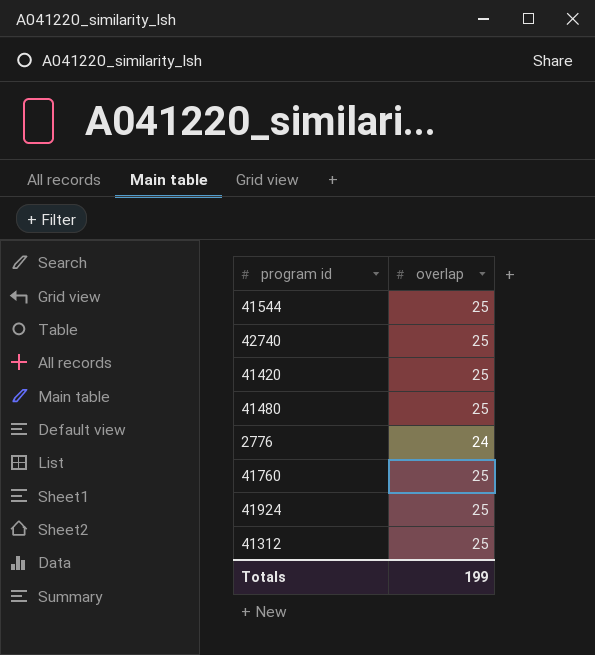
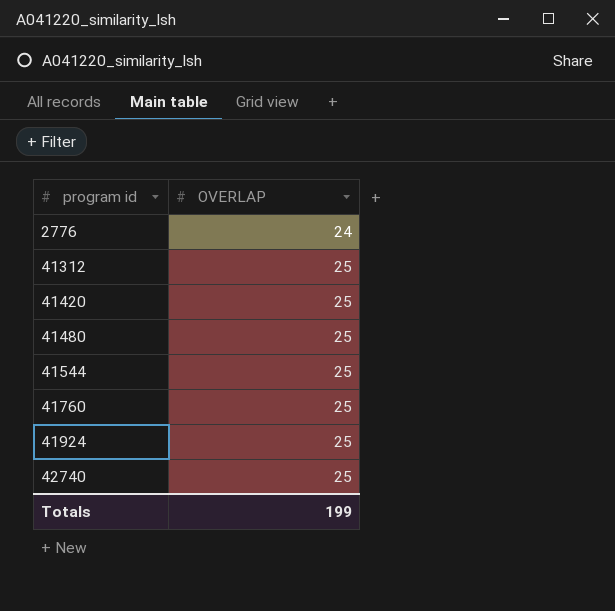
row order: none -> program id ascending
column name: overlap -> OVERLAP

